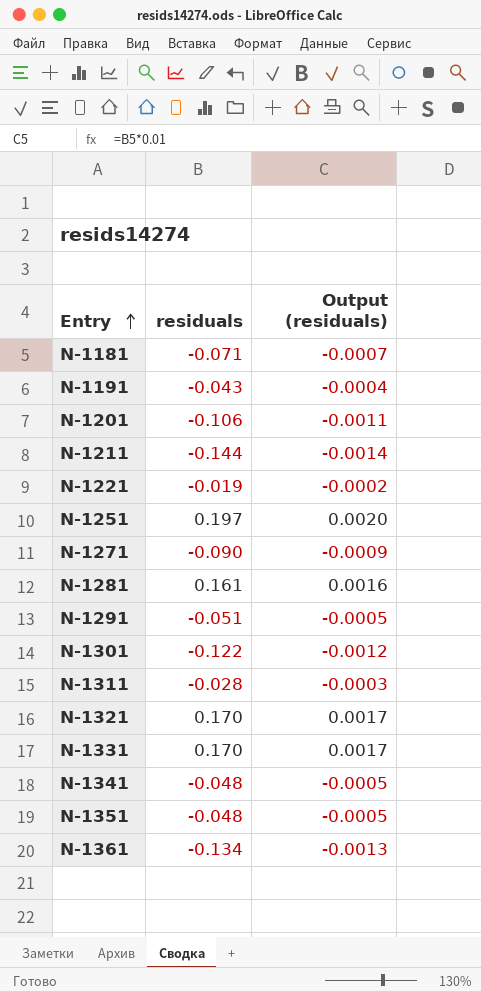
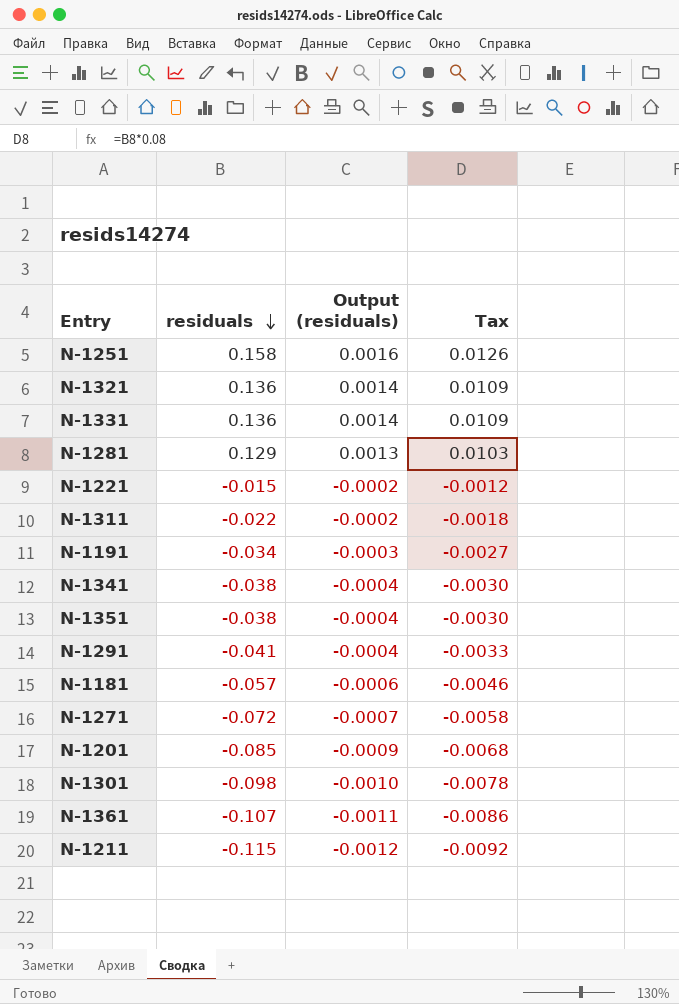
row order: Entry ascending -> residuals descending
column Tax | formula: none -> [residuals] * 0.08
N-1251 | residuals: 0.197 -> 0.158
N-1251 | Output (residuals): 0.0020 -> 0.0016
N-1321 | residuals: 0.170 -> 0.136
N-1321 | Output (residuals): 0.0017 -> 0.0014
N-1331 | residuals: 0.170 -> 0.136
N-1331 | Output (residuals): 0.0017 -> 0.0014
N-1281 | residuals: 0.161 -> 0.129
N-1281 | Output (residuals): 0.0016 -> 0.0013
N-1221 | residuals: -0.019 -> -0.015
N-1311 | residuals: -0.028 -> -0.022
N-1311 | Output (residuals): -0.0003 -> -0.0002
N-1191 | residuals: -0.043 -> -0.034
N-1191 | Output (residuals): -0.0004 -> -0.0003
N-1341 | residuals: -0.048 -> -0.038
N-1341 | Output (residuals): -0.0005 -> -0.0004
N-1351 | residuals: -0.048 -> -0.038
N-1351 | Output (residuals): -0.0005 -> -0.0004
N-1291 | residuals: -0.051 -> -0.041
N-1291 | Output (residuals): -0.0005 -> -0.0004
N-1181 | residuals: -0.071 -> -0.057
N-1181 | Output (residuals): -0.0007 -> -0.0006
N-1271 | residuals: -0.090 -> -0.072
N-1271 | Output (residuals): -0.0009 -> -0.0007
N-1201 | residuals: -0.106 -> -0.085
N-1201 | Output (residuals): -0.0011 -> -0.0009
N-1301 | residuals: -0.122 -> -0.098
N-1301 | Output (residuals): -0.0012 -> -0.0010
N-1361 | residuals: -0.134 -> -0.107
N-1361 | Output (residuals): -0.0013 -> -0.0011
N-1211 | residuals: -0.144 -> -0.115
N-1211 | Output (residuals): -0.0014 -> -0.0012

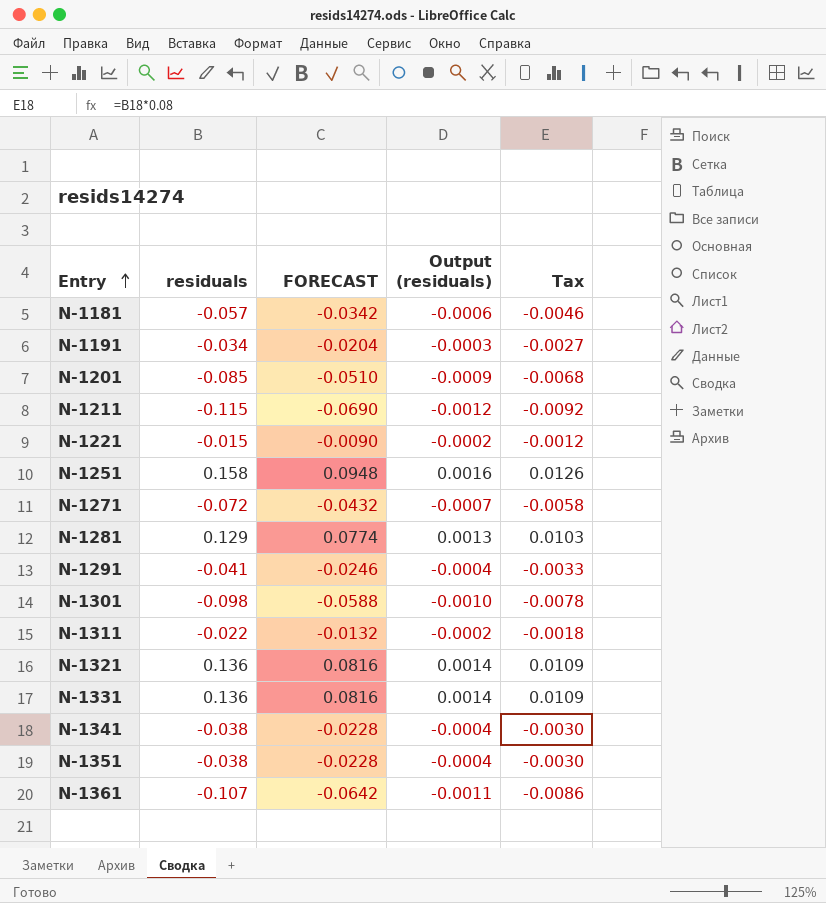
row order: residuals descending -> Entry ascending
column FORECAST | formula: none -> [residuals] * 0.6

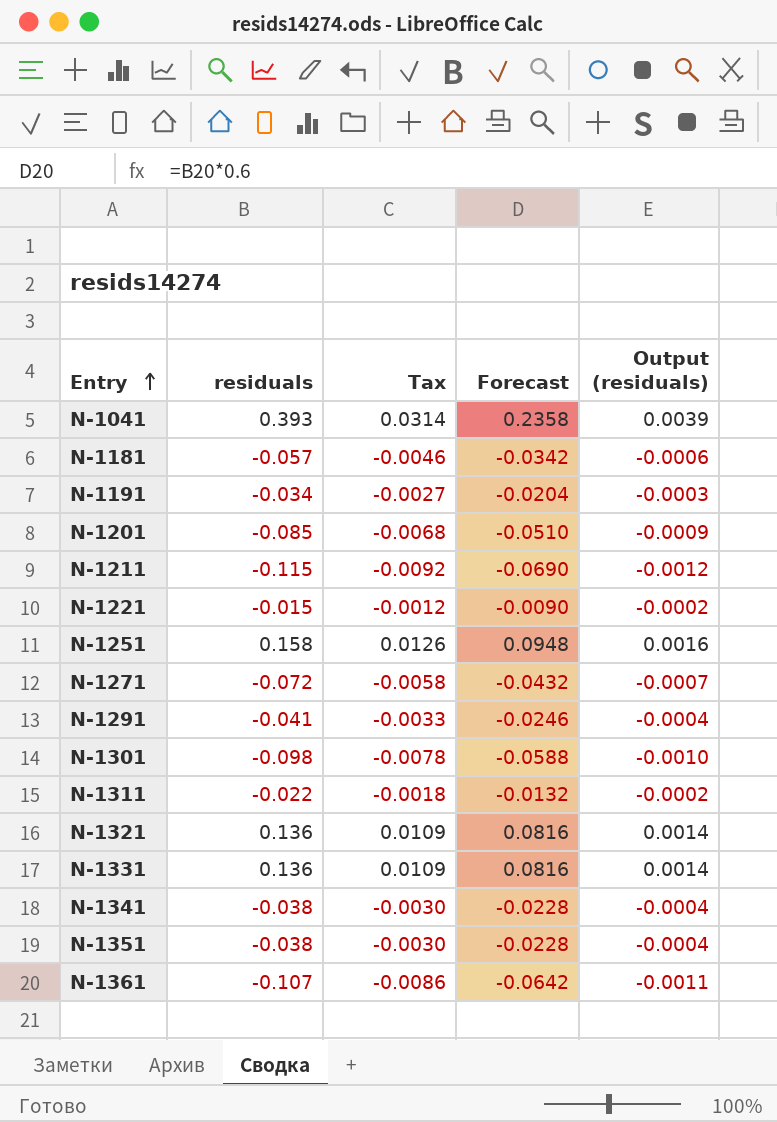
column Tax | position: 5 -> 3
column name: FORECAST -> Forecast
row N-1281: 0.129 | 0.0774 | 0.0013 | 0.0103 -> none
row N-1041: none -> 0.393 | 0.0314 | 0.2358 | 0.0039

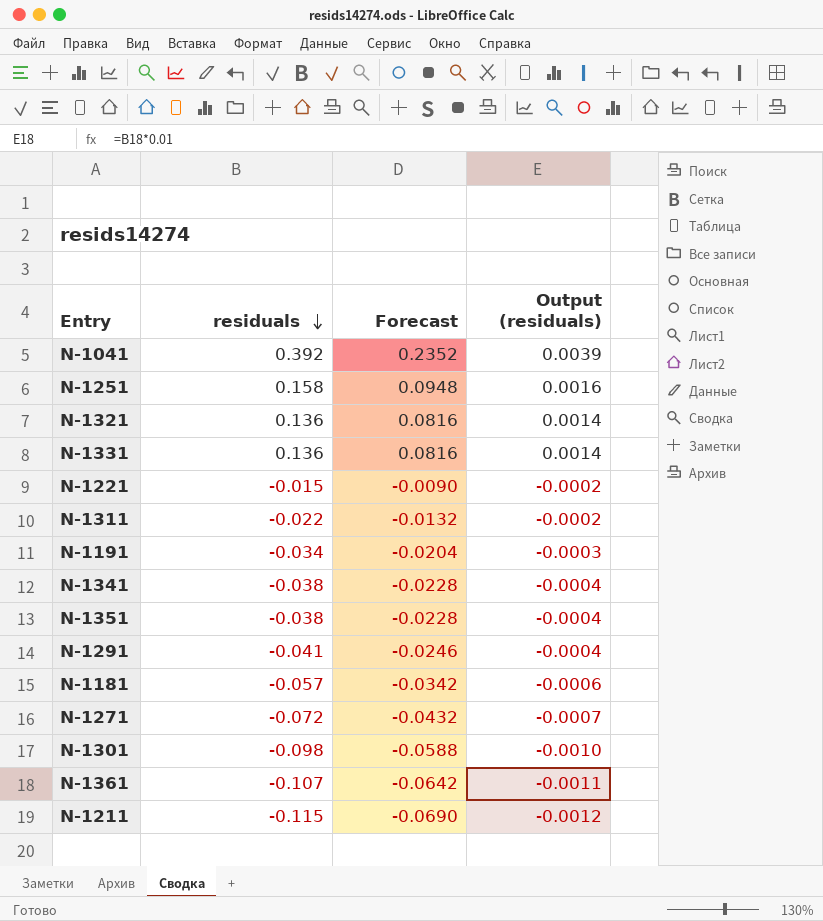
row order: Entry ascending -> residuals descending
column Tax | formula: [residuals] * 0.08 -> none
row N-1201: -0.085 | -0.0068 | -0.0510 | -0.0009 -> none
N-1041 | residuals: 0.393 -> 0.392
N-1041 | Forecast: 0.2358 -> 0.2352

